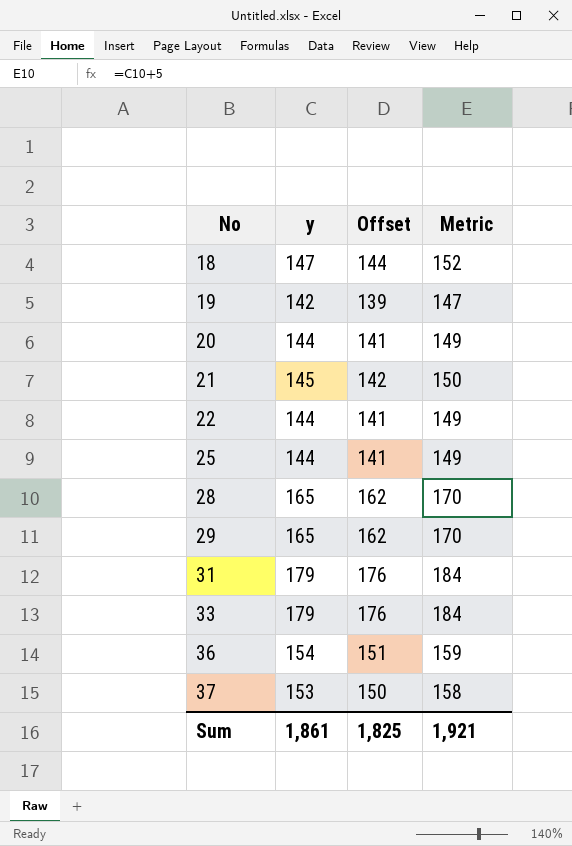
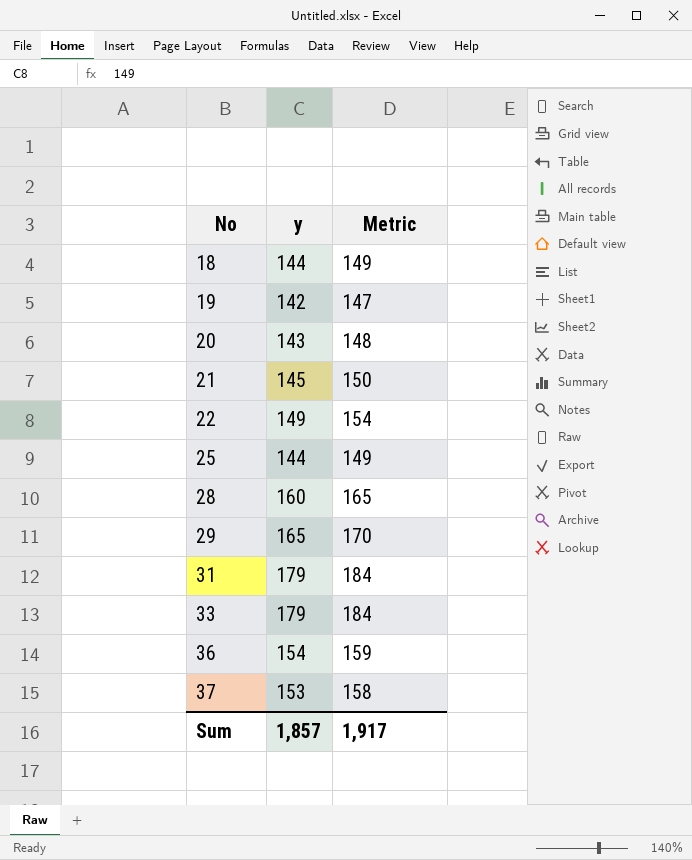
column Offset | formula: [y] - 3 -> none
18 | y: 147 -> 144
18 | Metric: 152 -> 149
20 | y: 144 -> 143
20 | Metric: 149 -> 148
22 | y: 144 -> 149
22 | Metric: 149 -> 154
28 | y: 165 -> 160
28 | Metric: 170 -> 165
Sum | y: 1,861 -> 1,857
Sum | Metric: 1,921 -> 1,917

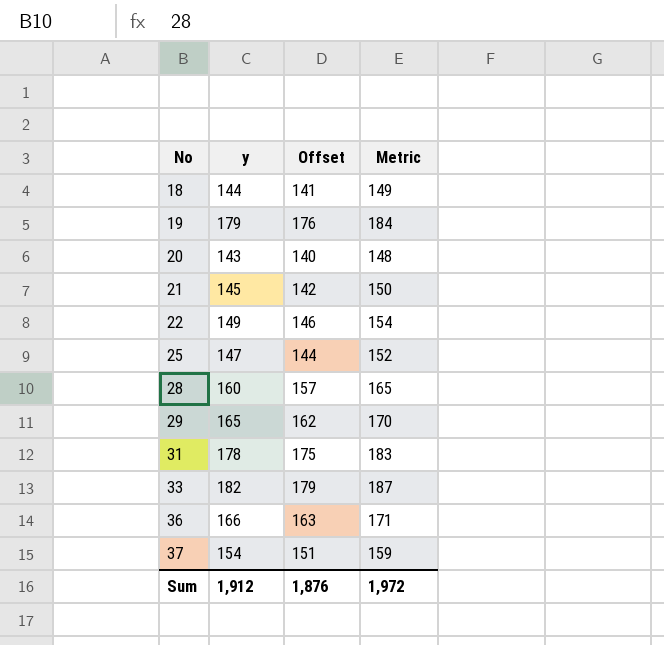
column Offset | formula: none -> [y] - 3
19 | y: 142 -> 179
19 | Metric: 147 -> 184
25 | y: 144 -> 147
25 | Metric: 149 -> 152
31 | y: 179 -> 178
31 | Metric: 184 -> 183
33 | y: 179 -> 182
33 | Metric: 184 -> 187
36 | y: 154 -> 166
36 | Metric: 159 -> 171
37 | y: 153 -> 154
37 | Metric: 158 -> 159
Sum | y: 1,857 -> 1,912
Sum | Metric: 1,917 -> 1,972

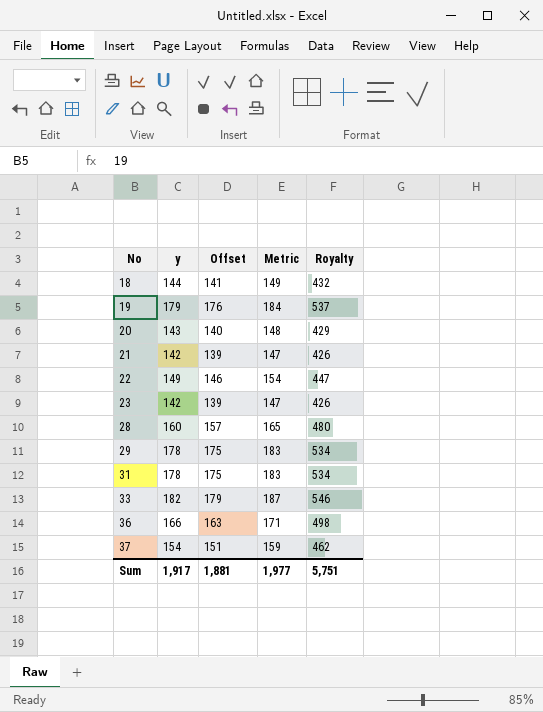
column Royalty | formula: none -> [y] * 3
row 25: 147 | 144 | 152 -> none
21 | y: 145 -> 142
21 | Offset: 142 -> 139
21 | Metric: 150 -> 147
row 23: none -> 142 | 139 | 147 | 426
29 | y: 165 -> 178
29 | Offset: 162 -> 175
29 | Metric: 170 -> 183
Sum | y: 1,912 -> 1,917
Sum | Offset: 1,876 -> 1,881
Sum | Metric: 1,972 -> 1,977

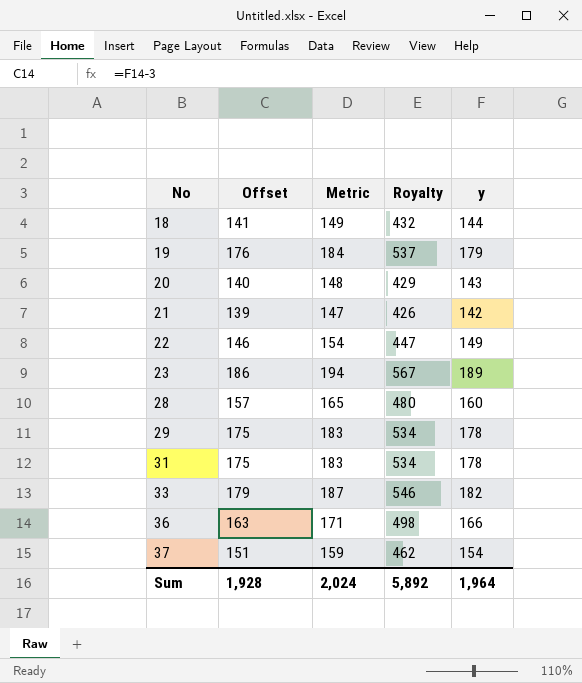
column y | position: 2 -> 5
23 | Offset: 139 -> 186
23 | Metric: 147 -> 194
23 | Royalty: 426 -> 567
23 | y: 142 -> 189
Sum | Offset: 1,881 -> 1,928
Sum | Metric: 1,977 -> 2,024
Sum | Royalty: 5,751 -> 5,892
Sum | y: 1,917 -> 1,964

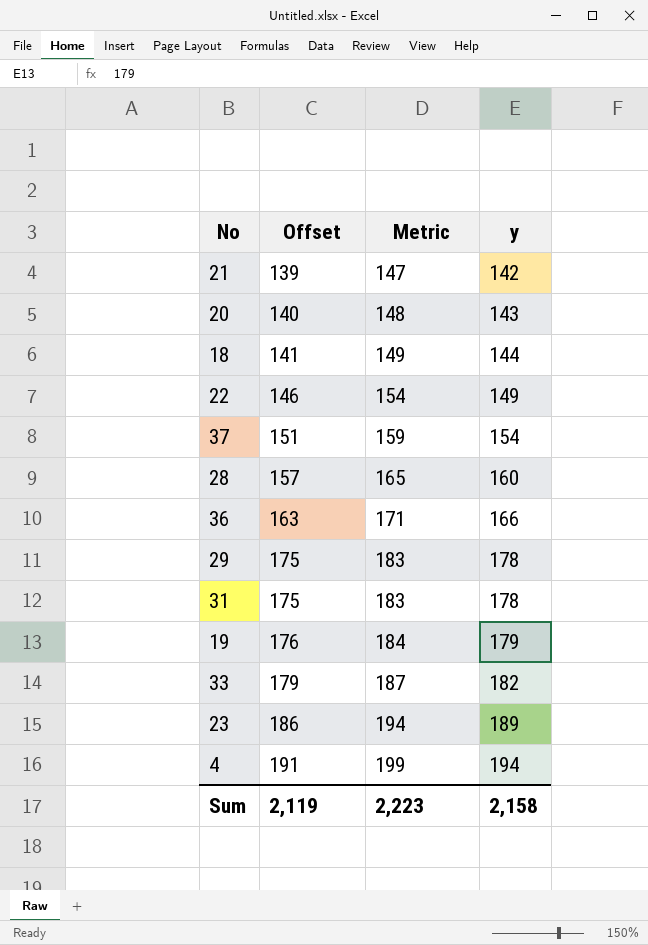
row order: No ascending -> Offset ascending
column Royalty | formula: [y] * 3 -> none
row 4: none -> 191 | 199 | 194
Sum | Offset: 1,928 -> 2,119
Sum | Metric: 2,024 -> 2,223
Sum | y: 1,964 -> 2,158

